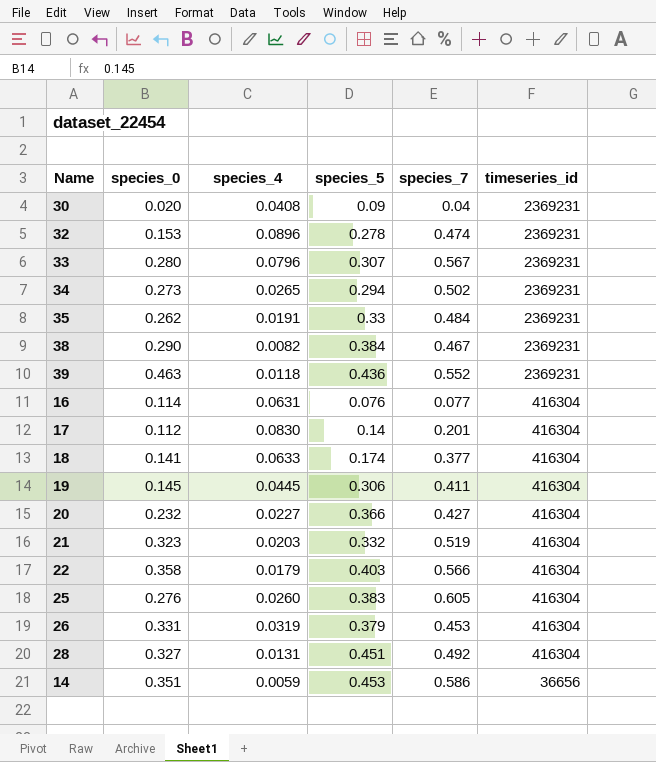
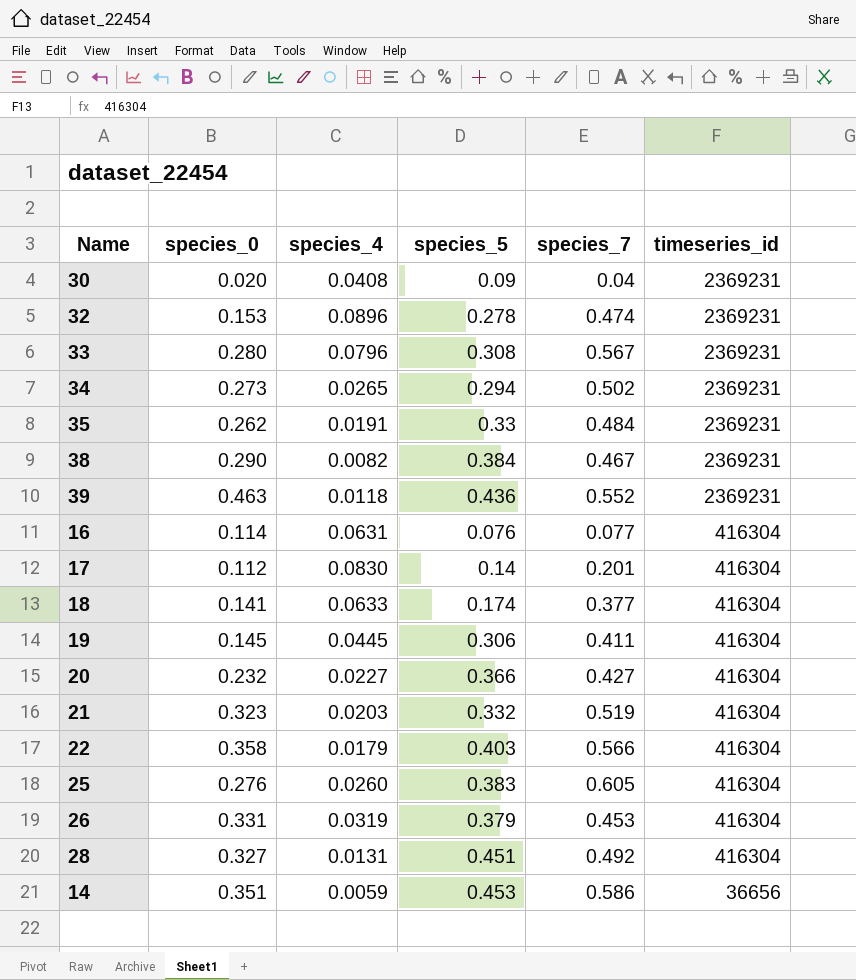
33 | species_5: 0.307 -> 0.308

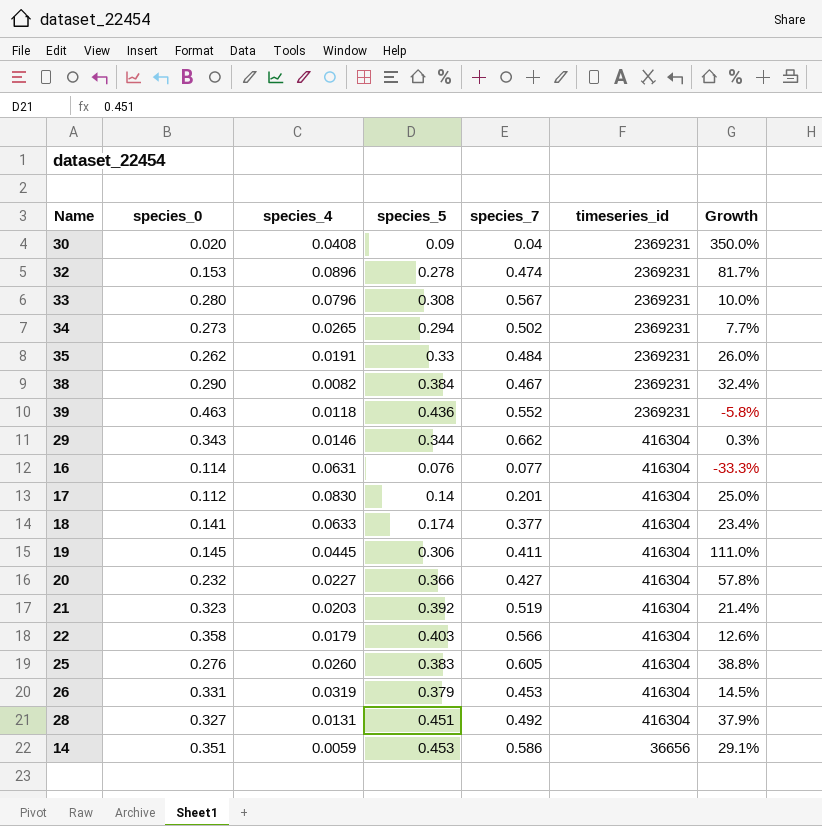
column Growth | formula: none -> ([species_5] - [species_0]) / [species_0]
row 29: none -> 0.343 | 0.0146 | 0.344 | 0.662 | 416304 | 0.3%
21 | species_5: 0.332 -> 0.392

